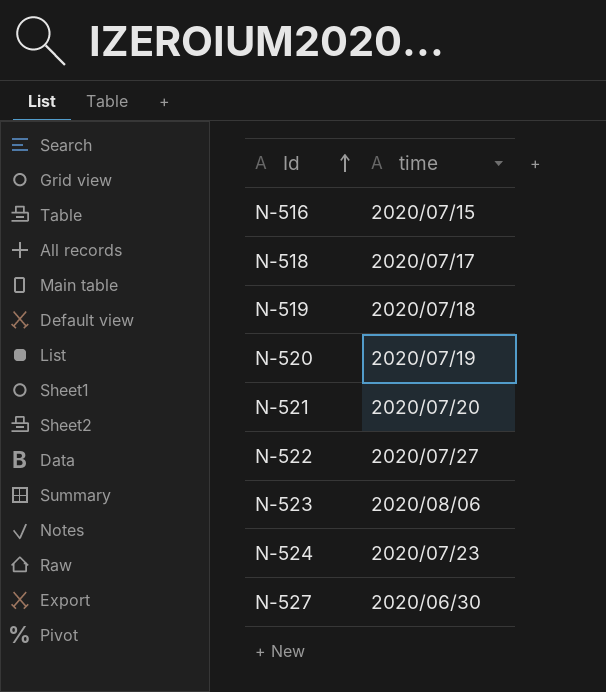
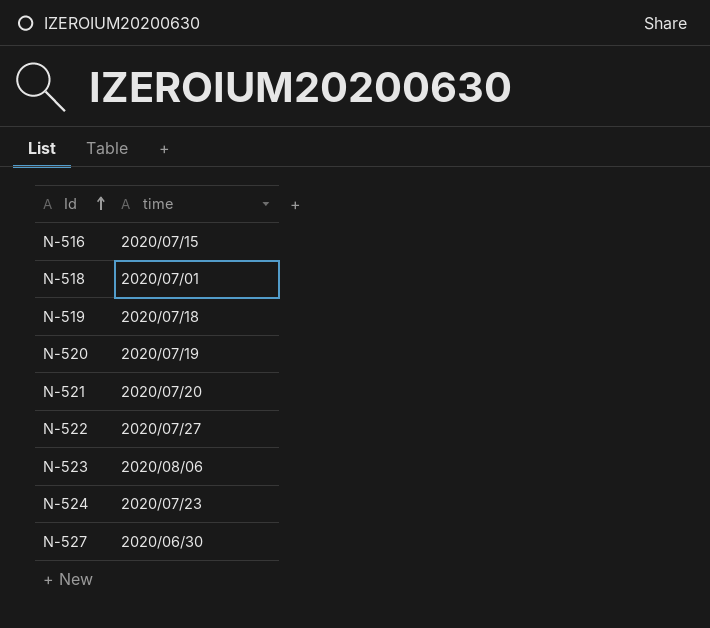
N-518 | time: 2020/07/17 -> 2020/07/01

